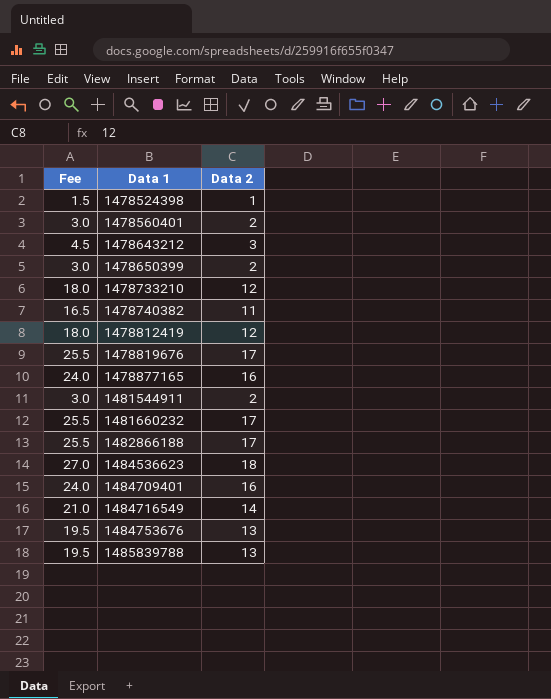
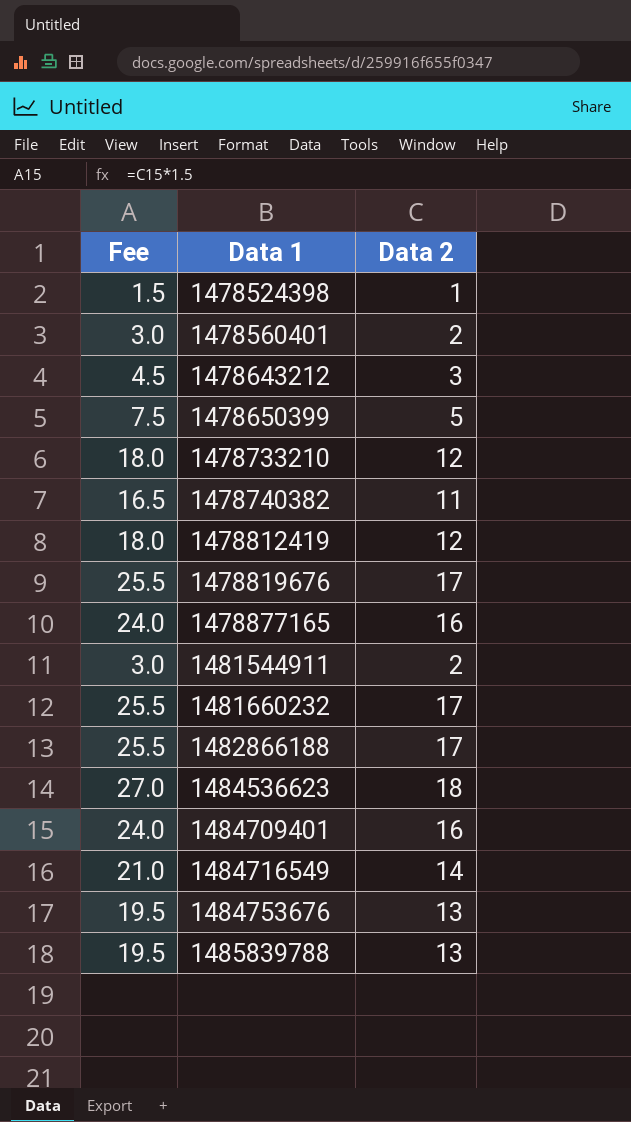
1478650399 | Fee: 3.0 -> 7.5
1478650399 | Data 2: 2 -> 5

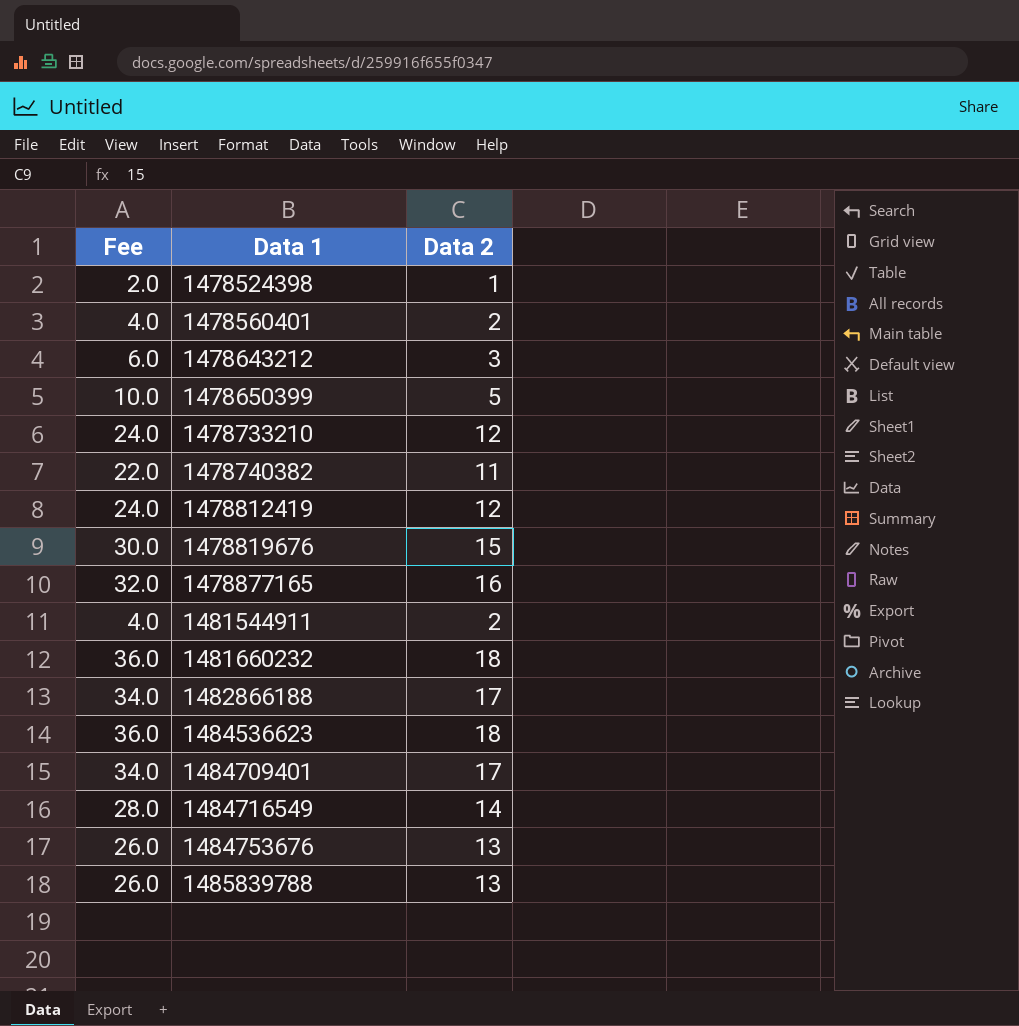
column Fee | formula: [Data 2] * 1.5 -> [Data 2] * 2
1478819676 | Data 2: 17 -> 15
1481660232 | Data 2: 17 -> 18
1484709401 | Data 2: 16 -> 17

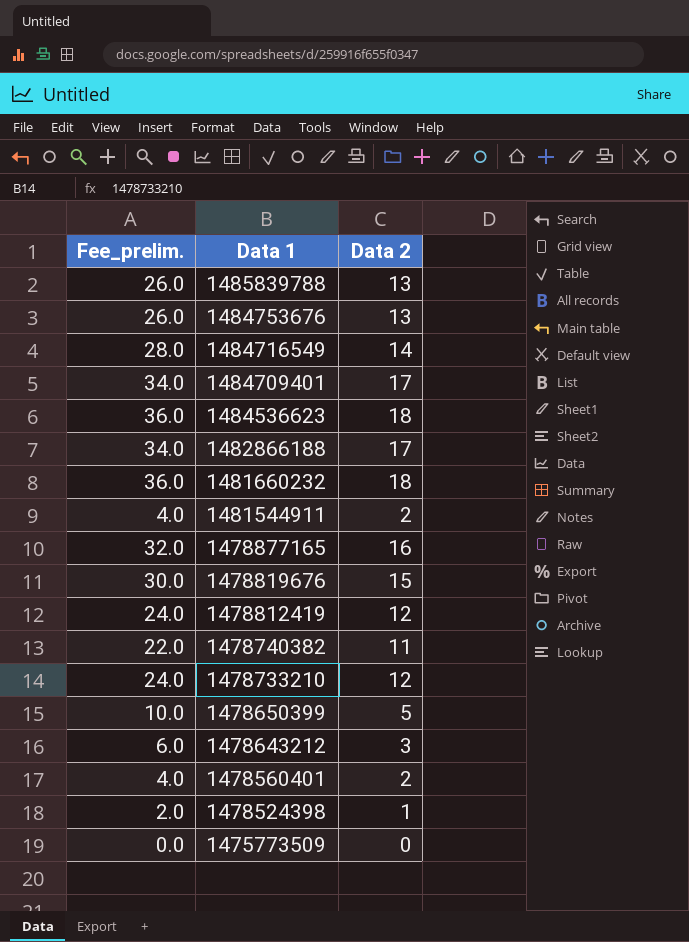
row order: Data 1 ascending -> Data 1 descending
column name: Fee -> Fee_prelim.
row 1475773509: none -> 0.0 | 0

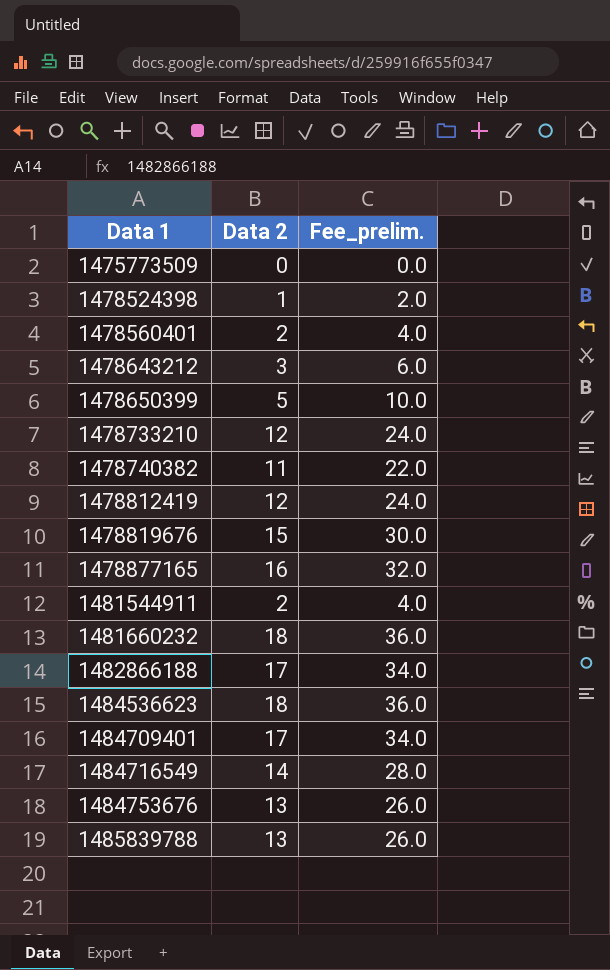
row order: Data 1 descending -> Data 1 ascending
column Fee_prelim. | position: 1 -> 3

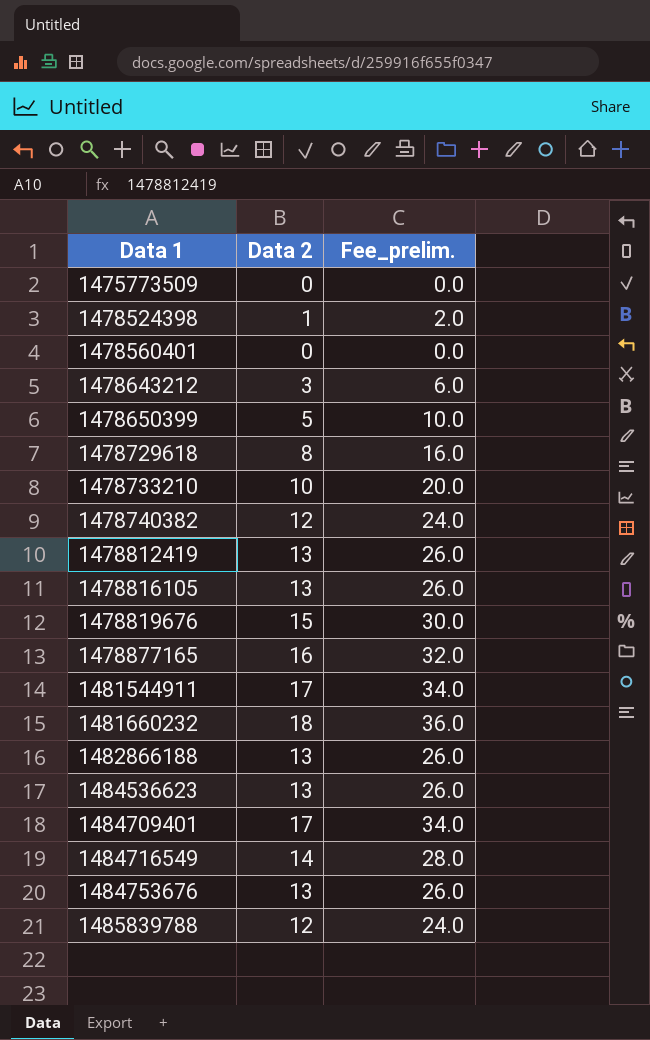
1478560401 | Data 2: 2 -> 0
1478560401 | Fee_prelim.: 4.0 -> 0.0
row 1478729618: none -> 8 | 16.0
1478733210 | Data 2: 12 -> 10
1478733210 | Fee_prelim.: 24.0 -> 20.0
1478740382 | Data 2: 11 -> 12
1478740382 | Fee_prelim.: 22.0 -> 24.0
1478812419 | Data 2: 12 -> 13
1478812419 | Fee_prelim.: 24.0 -> 26.0
row 1478816105: none -> 13 | 26.0
1481544911 | Data 2: 2 -> 17
1481544911 | Fee_prelim.: 4.0 -> 34.0
1482866188 | Data 2: 17 -> 13
1482866188 | Fee_prelim.: 34.0 -> 26.0
1484536623 | Data 2: 18 -> 13
1484536623 | Fee_prelim.: 36.0 -> 26.0
1485839788 | Data 2: 13 -> 12
1485839788 | Fee_prelim.: 26.0 -> 24.0

